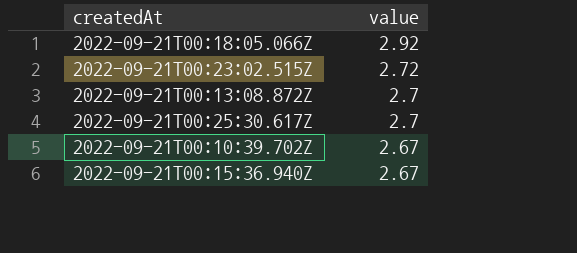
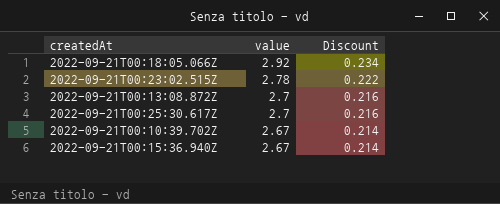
column Discount | formula: none -> [value] * 0.08
2022-09-21T00:23:02.515Z | value: 2.72 -> 2.78

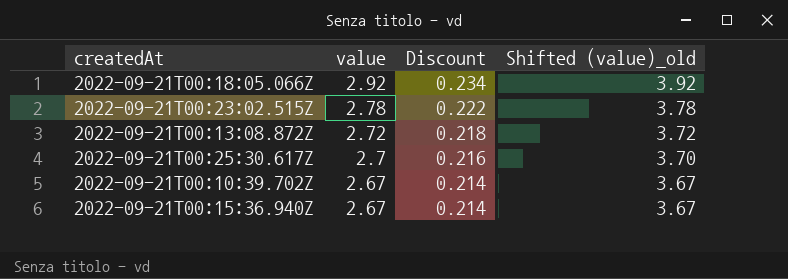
column Shifted (value)_old | formula: none -> [value] + 1
2022-09-21T00:13:08.872Z | value: 2.7 -> 2.72
2022-09-21T00:13:08.872Z | Discount: 0.216 -> 0.218

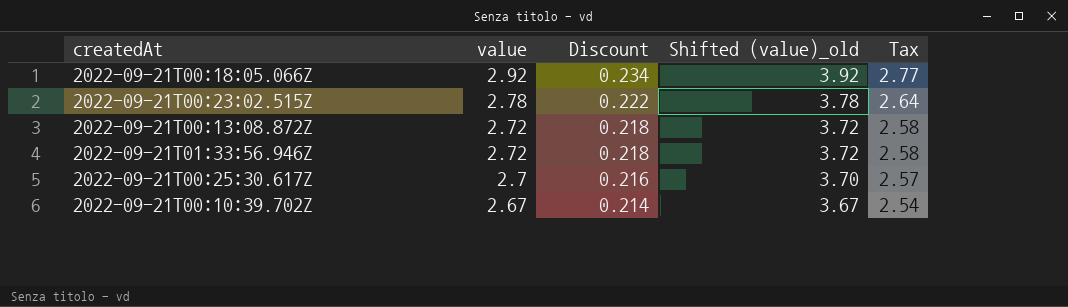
column Tax | formula: none -> [value] * 0.95
row 2022-09-21T00:15:36.940Z: 2.67 | 0.214 | 3.67 -> none
row 2022-09-21T01:33:56.946Z: none -> 2.72 | 0.218 | 3.72 | 2.58

